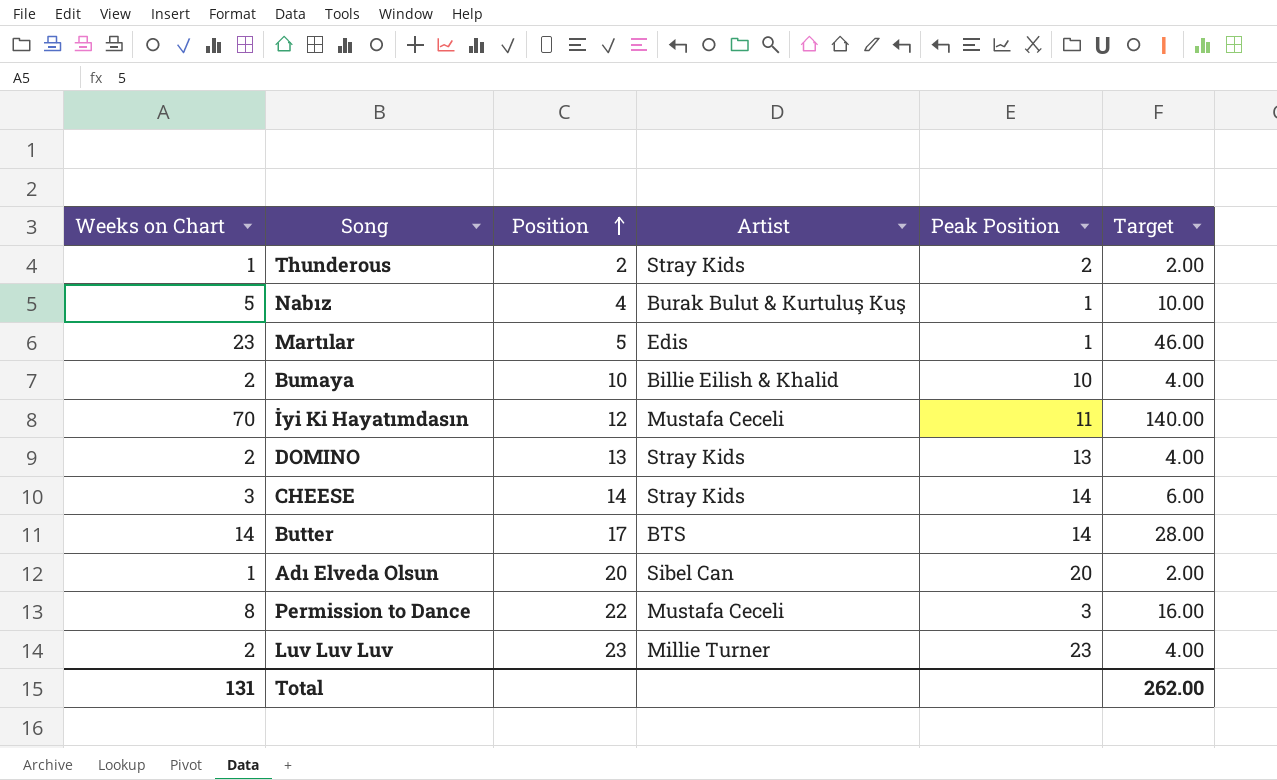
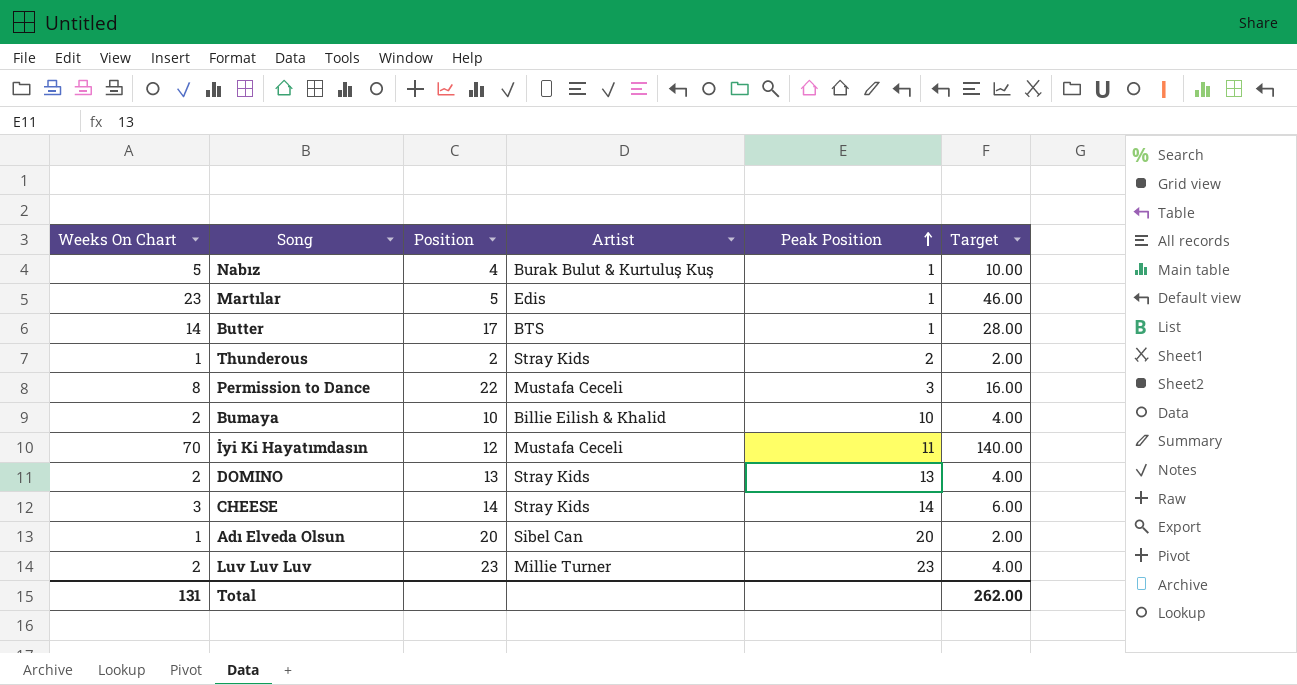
row order: Position ascending -> Peak Position ascending
column name: Weeks on Chart -> Weeks On Chart
Butter | Peak Position: 14 -> 1

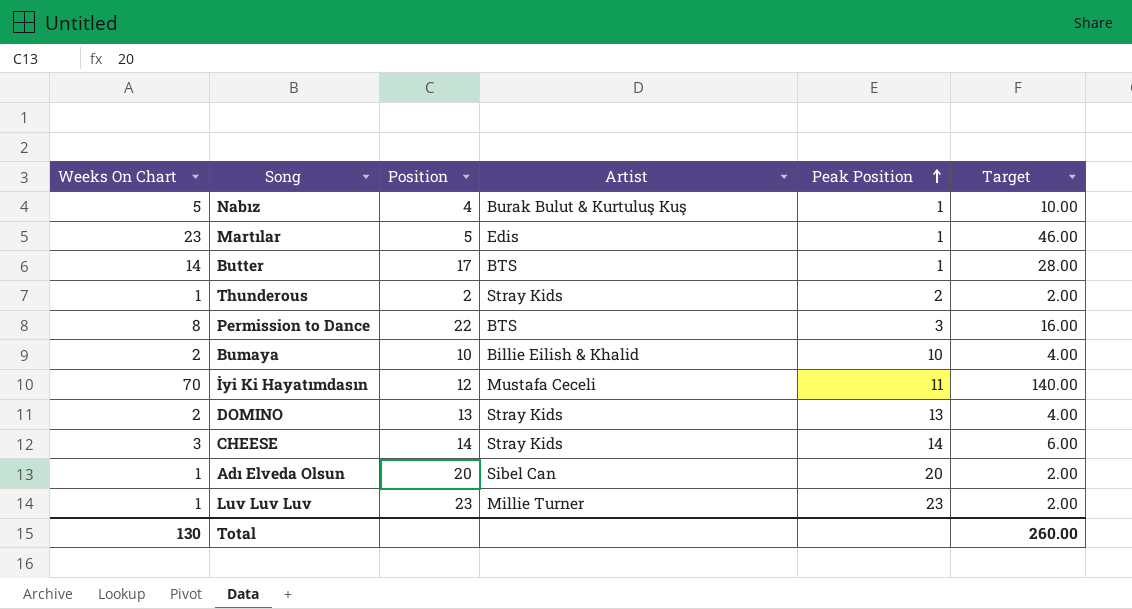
Permission to Dance | Artist: Mustafa Ceceli -> BTS
Luv Luv Luv | Weeks On Chart: 2 -> 1
Luv Luv Luv | Target: 4.00 -> 2.00
Total | Weeks On Chart: 131 -> 130
Total | Target: 262.00 -> 260.00

